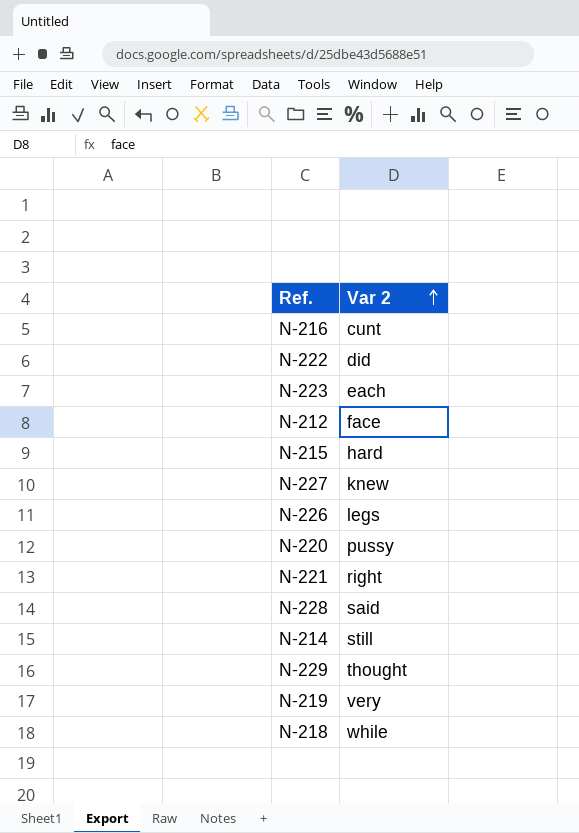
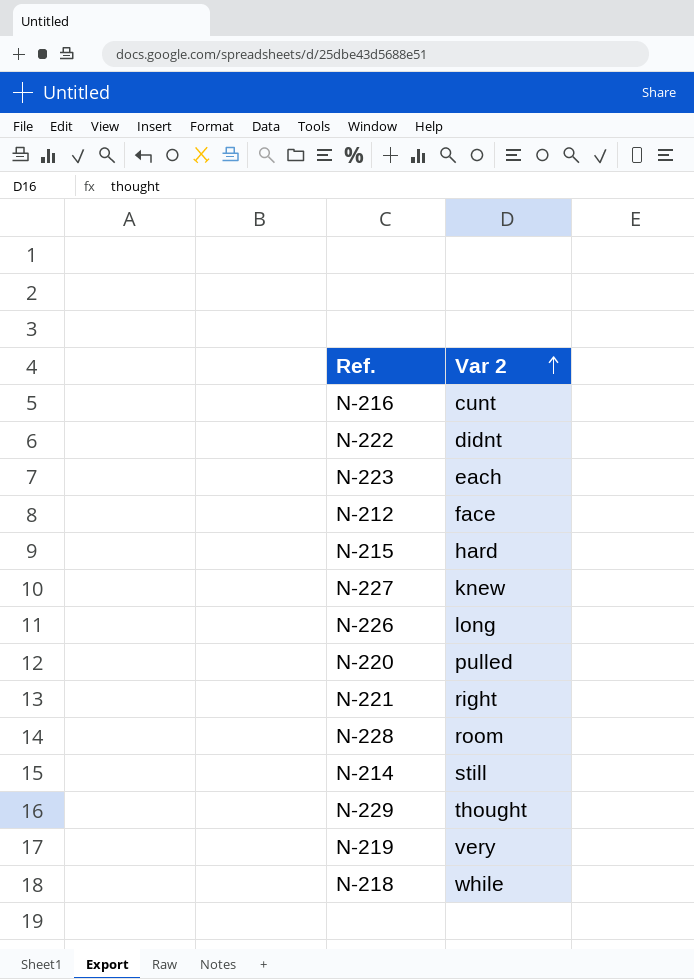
N-222 | Var 2: did -> didnt
N-226 | Var 2: legs -> long
N-220 | Var 2: pussy -> pulled
N-228 | Var 2: said -> room

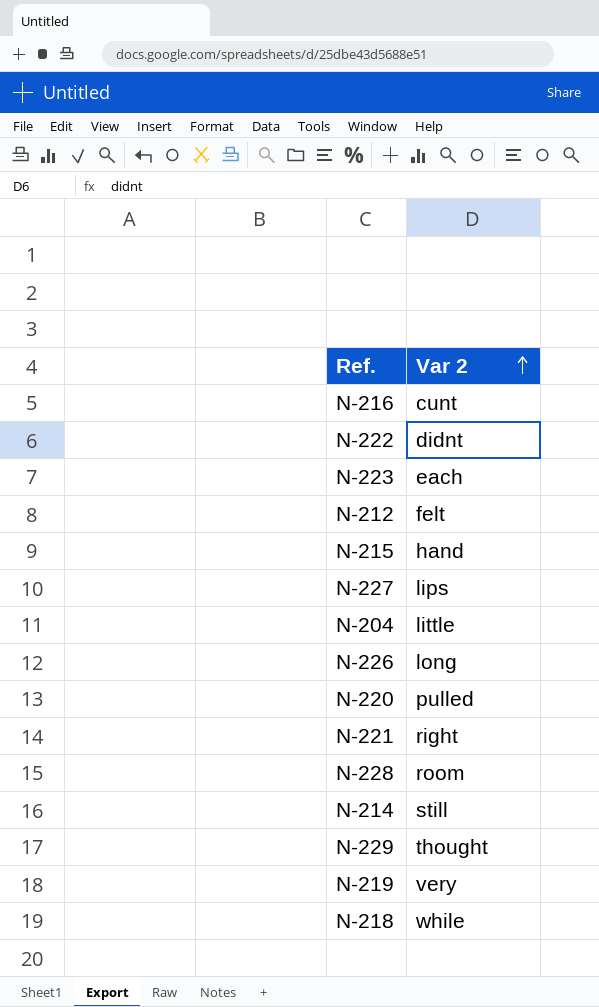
N-212 | Var 2: face -> felt
N-215 | Var 2: hard -> hand
N-227 | Var 2: knew -> lips
row N-204: none -> little

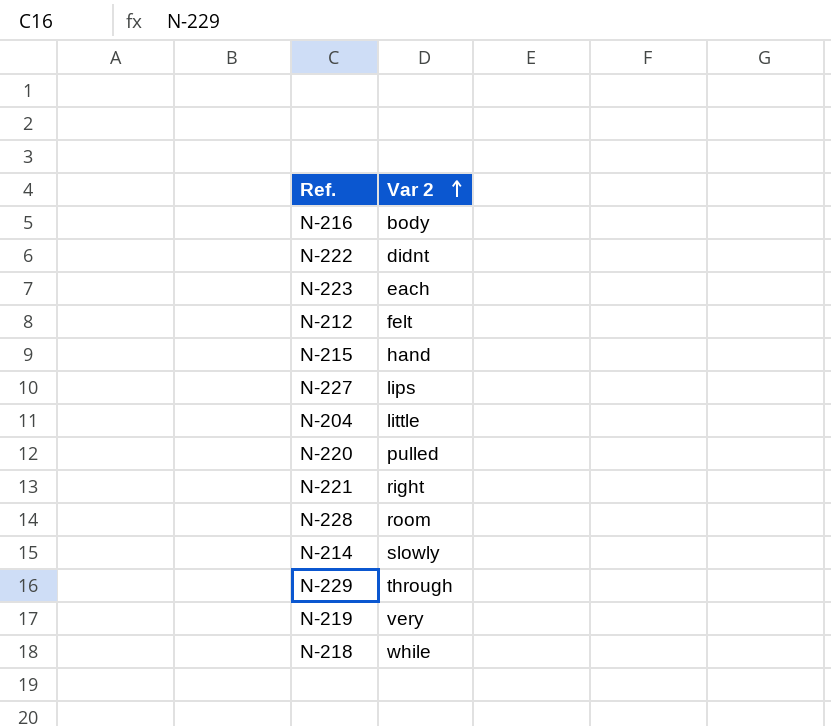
row N-226: long -> none
N-216 | Var 2: cunt -> body
N-214 | Var 2: still -> slowly
N-229 | Var 2: thought -> through

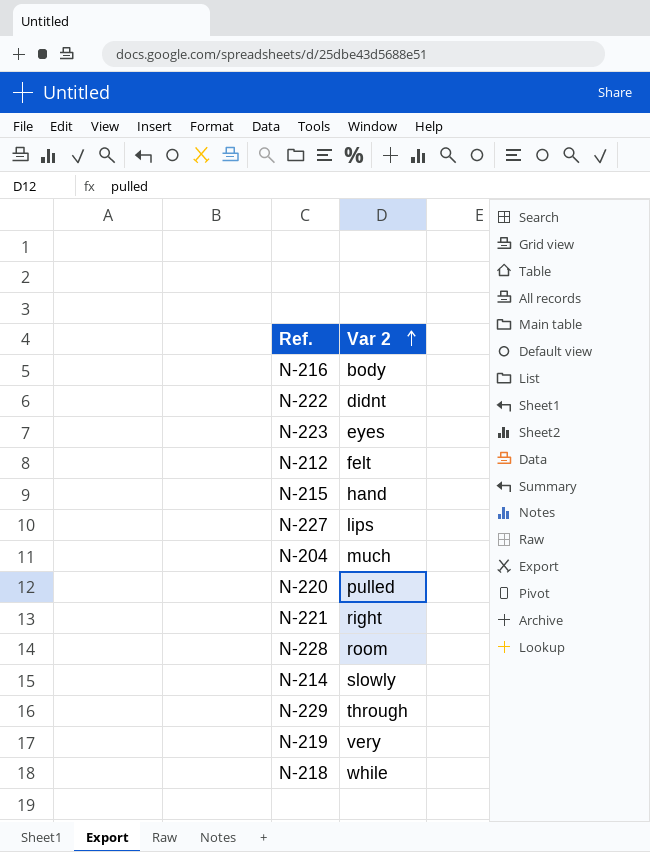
N-223 | Var 2: each -> eyes
N-204 | Var 2: little -> much

